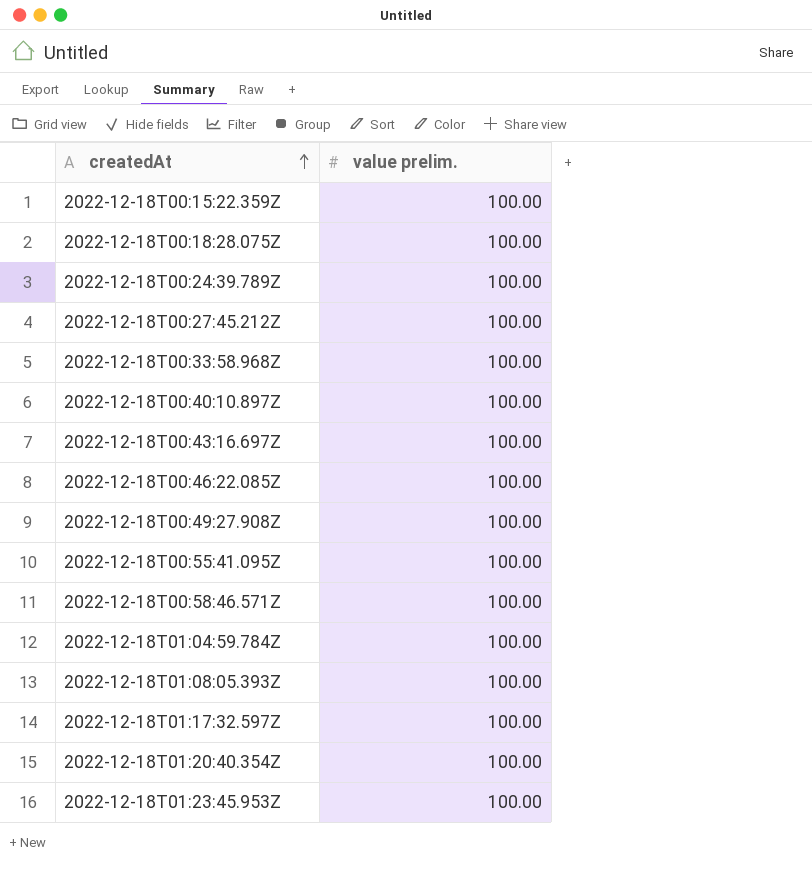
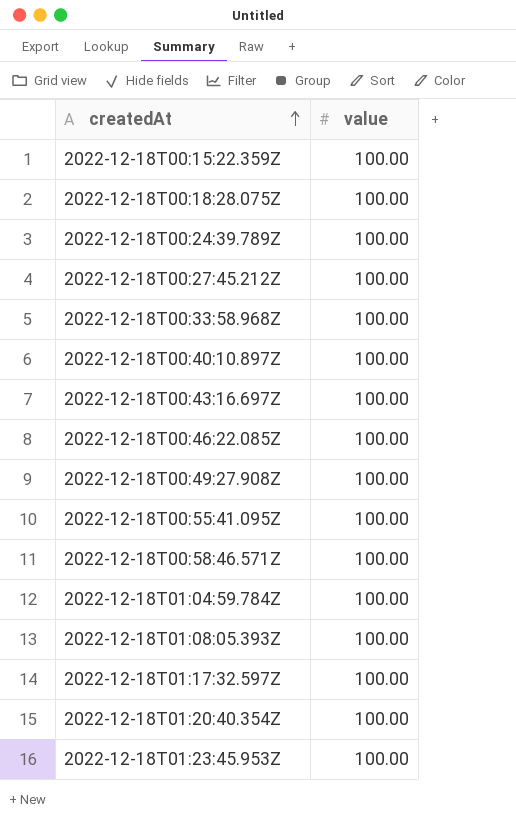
column name: value prelim. -> value

